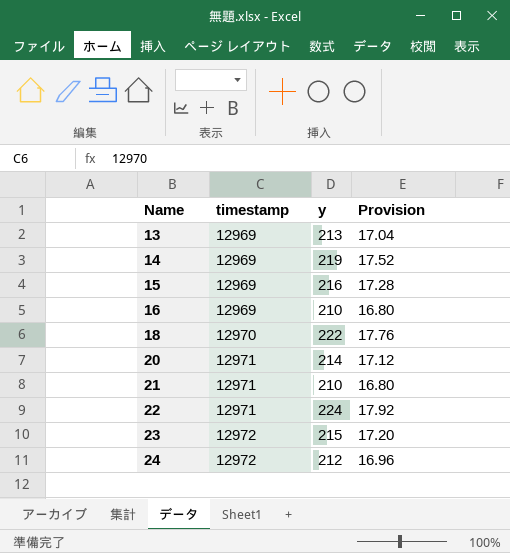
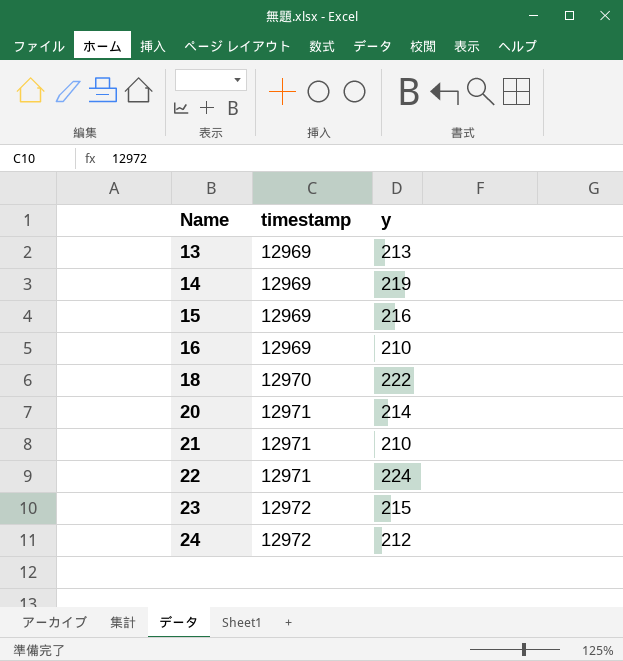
column Provision | formula: [y] * 0.08 -> none

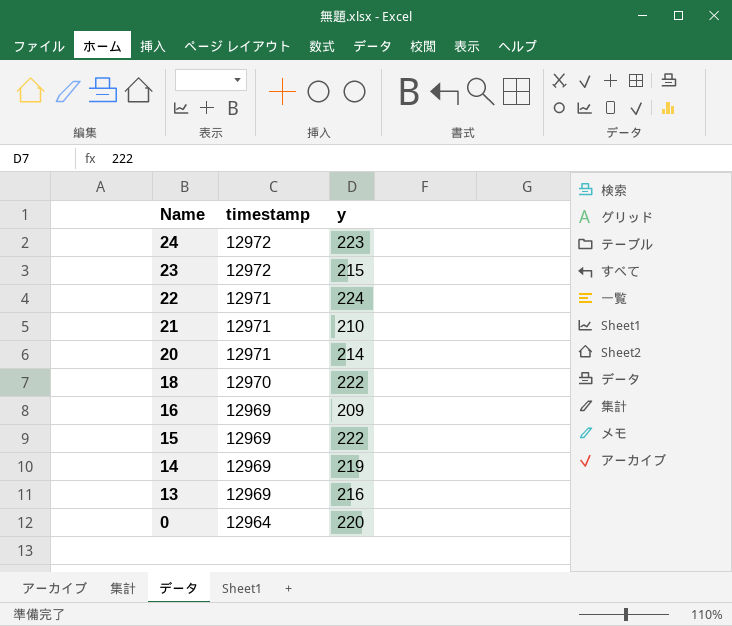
row order: Name ascending -> Name descending
24 | y: 212 -> 223
16 | y: 210 -> 209
15 | y: 216 -> 222
13 | y: 213 -> 216
row 0: none -> 12964 | 220

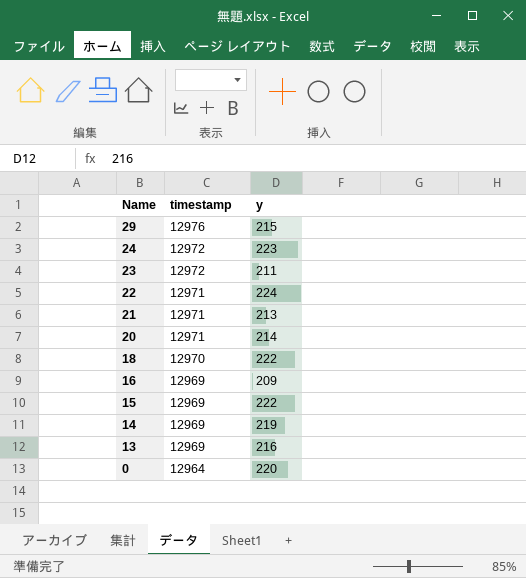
row 29: none -> 12976 | 215
23 | y: 215 -> 211
21 | y: 210 -> 213

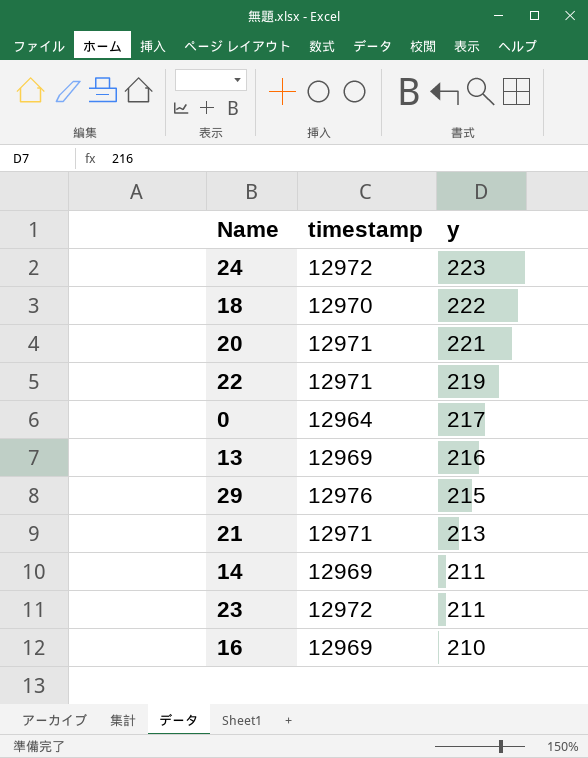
row order: Name descending -> y descending
row 15: 12969 | 222 -> none
20 | y: 214 -> 221
22 | y: 224 -> 219
0 | y: 220 -> 217
14 | y: 219 -> 211
16 | y: 209 -> 210

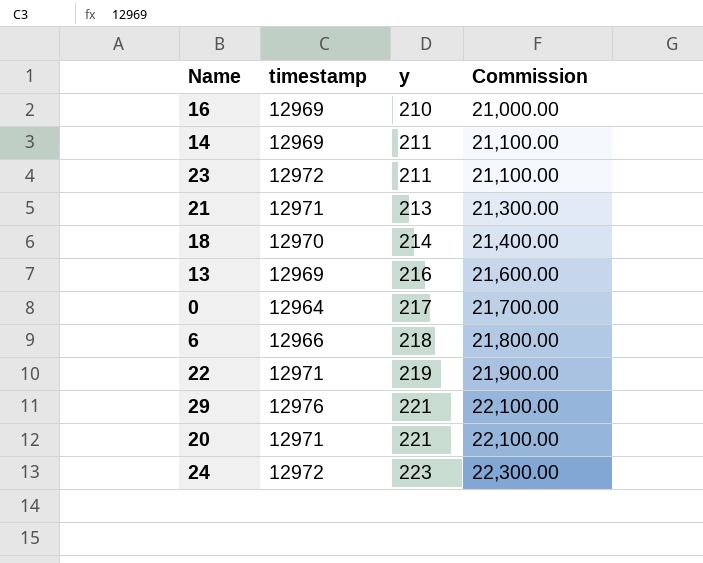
row order: y descending -> y ascending
column Commission | formula: none -> [y] * 100
18 | y: 222 -> 214
row 6: none -> 12966 | 218 | 21,800.00
29 | y: 215 -> 221

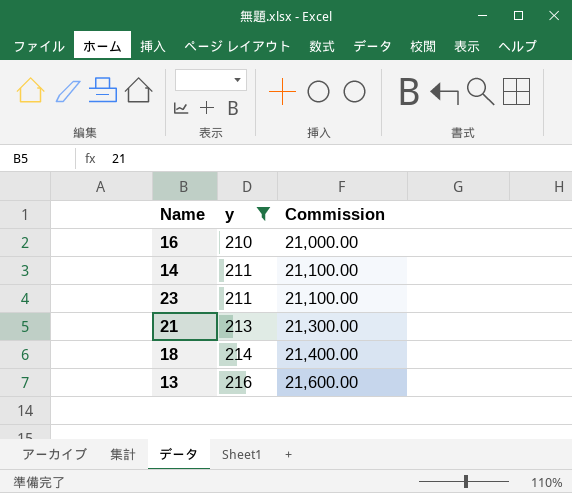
filter: none -> y <= 216
column timestamp | position: 2 -> none

